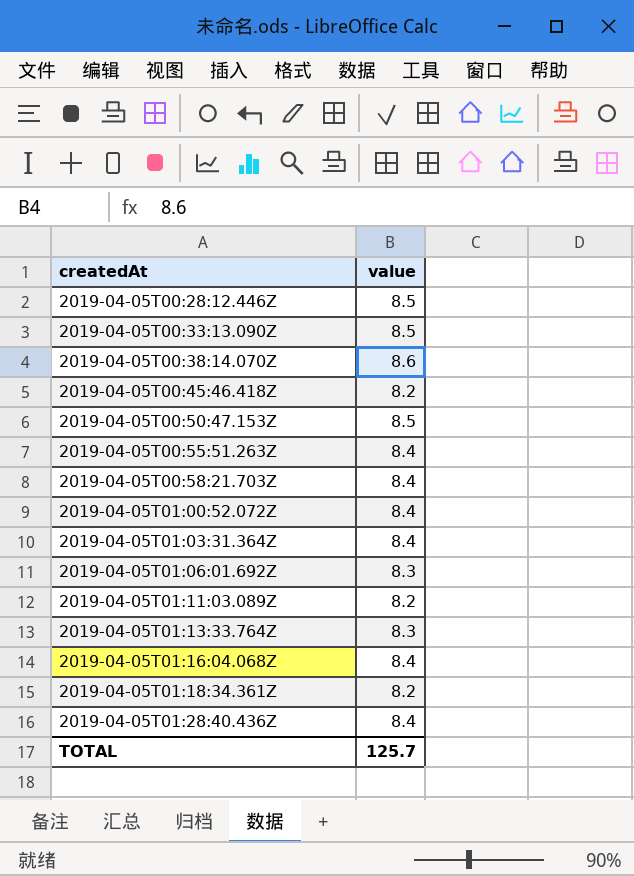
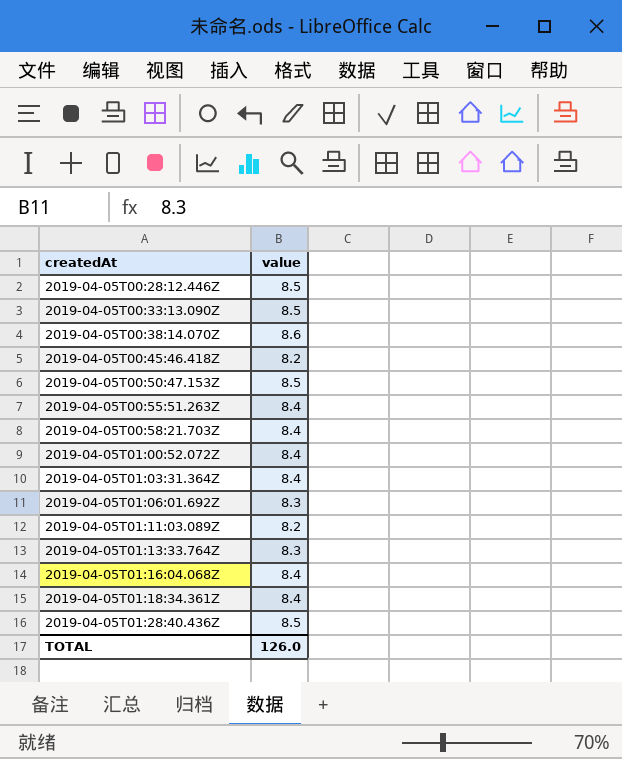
2019-04-05T01:18:34.361Z | value: 8.2 -> 8.4
2019-04-05T01:28:40.436Z | value: 8.4 -> 8.5
TOTAL | value: 125.7 -> 126.0

